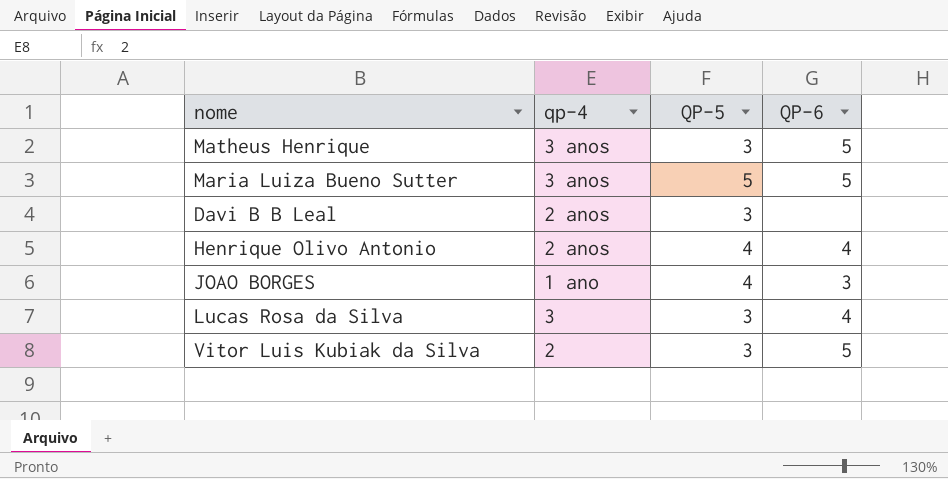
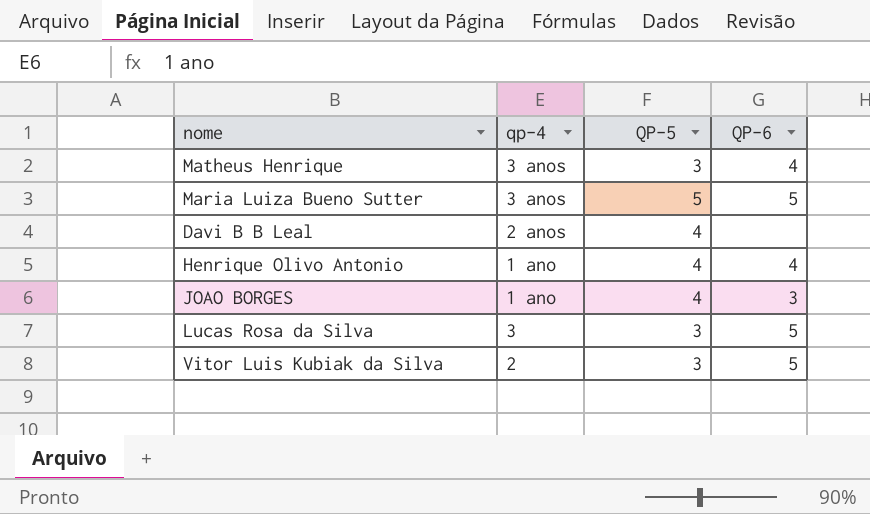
Matheus Henrique | QP-6: 5 -> 4
Davi B B Leal | QP-5: 3 -> 4
Henrique Olivo Antonio | qp-4: 2 anos -> 1 ano
Lucas Rosa da Silva | QP-6: 4 -> 5

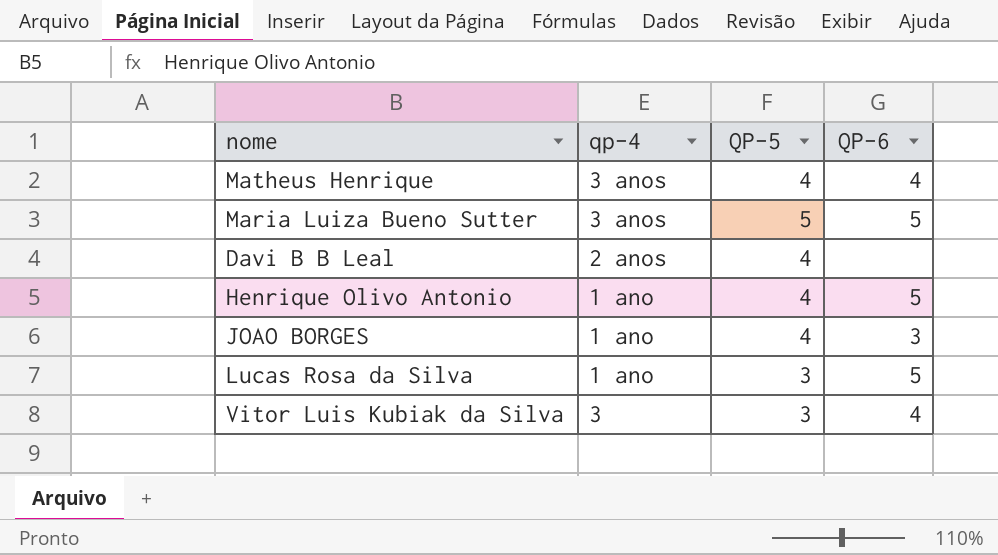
Matheus Henrique | QP-5: 3 -> 4
Henrique Olivo Antonio | QP-6: 4 -> 5
Lucas Rosa da Silva | qp-4: 3 -> 1 ano
Vitor Luis Kubiak da Silva | qp-4: 2 -> 3
Vitor Luis Kubiak da Silva | QP-6: 5 -> 4

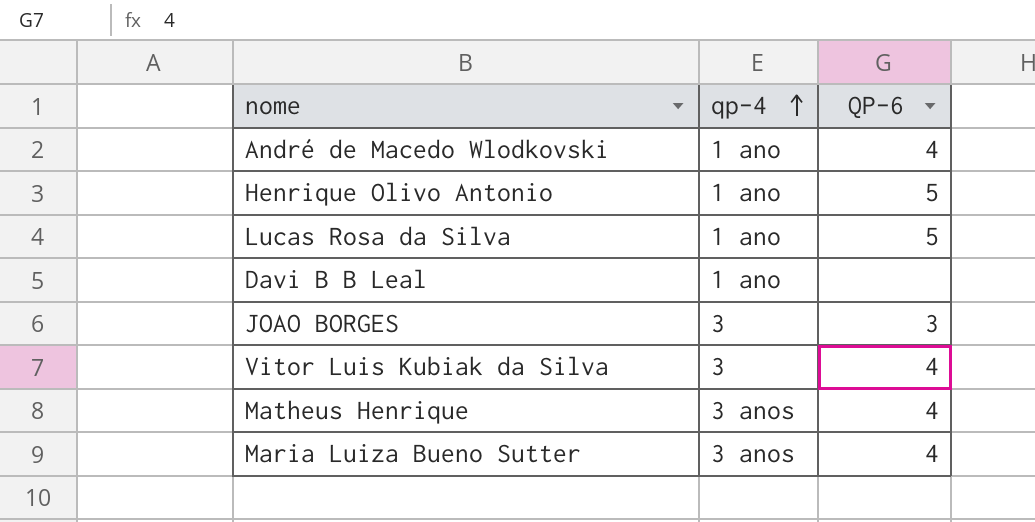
row order: none -> qp-4 ascending
column QP-5 | position: 3 -> none
row André de Macedo Wlodkovski: none -> 1 ano | 4
Davi B B Leal | qp-4: 2 anos -> 1 ano
JOAO BORGES | qp-4: 1 ano -> 3
Maria Luiza Bueno Sutter | QP-6: 5 -> 4

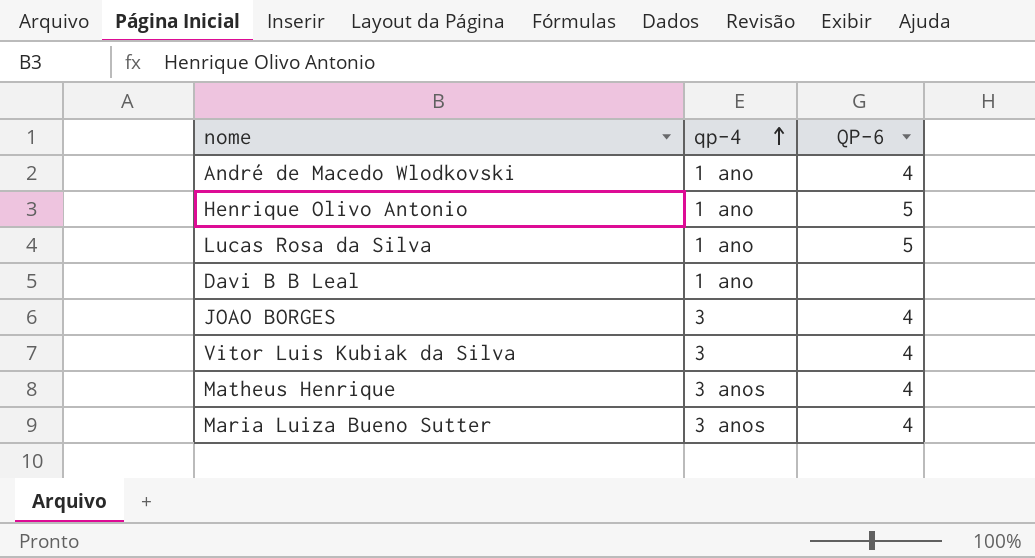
JOAO BORGES | QP-6: 3 -> 4

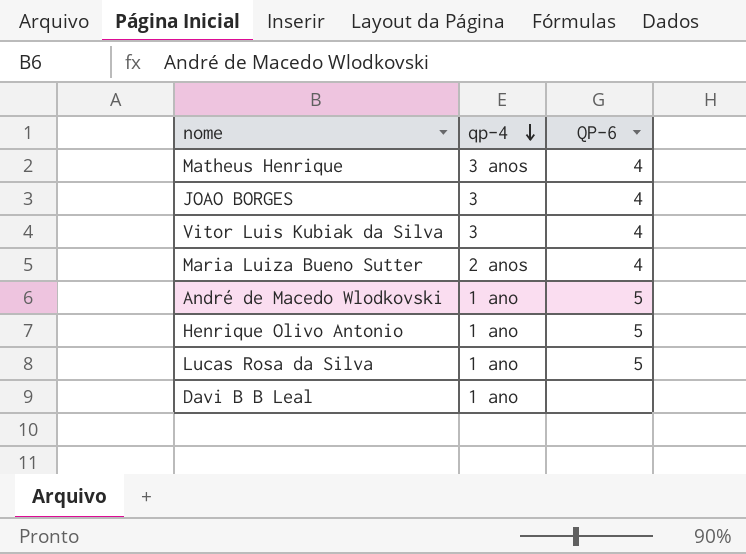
row order: qp-4 ascending -> qp-4 descending
Maria Luiza Bueno Sutter | qp-4: 3 anos -> 2 anos
André de Macedo Wlodkovski | QP-6: 4 -> 5

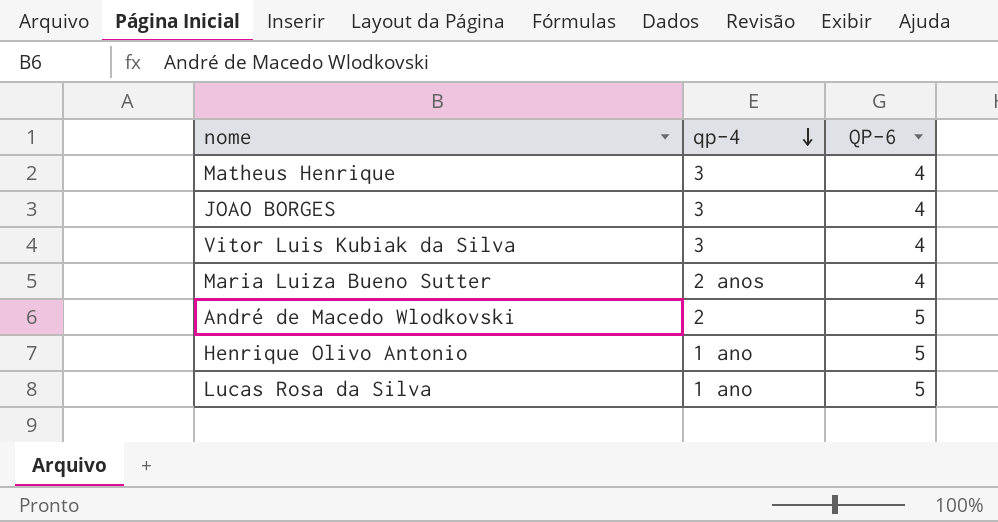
row Davi B B Leal: 1 ano | none -> none
Matheus Henrique | qp-4: 3 anos -> 3
André de Macedo Wlodkovski | qp-4: 1 ano -> 2

